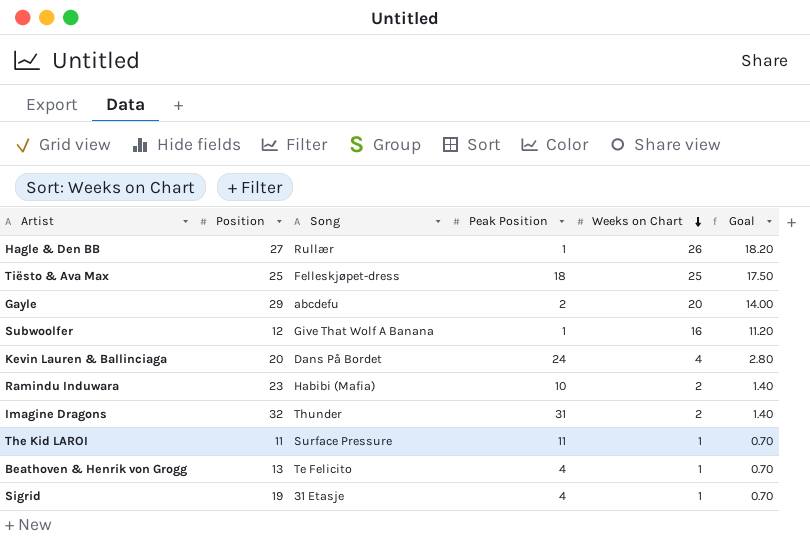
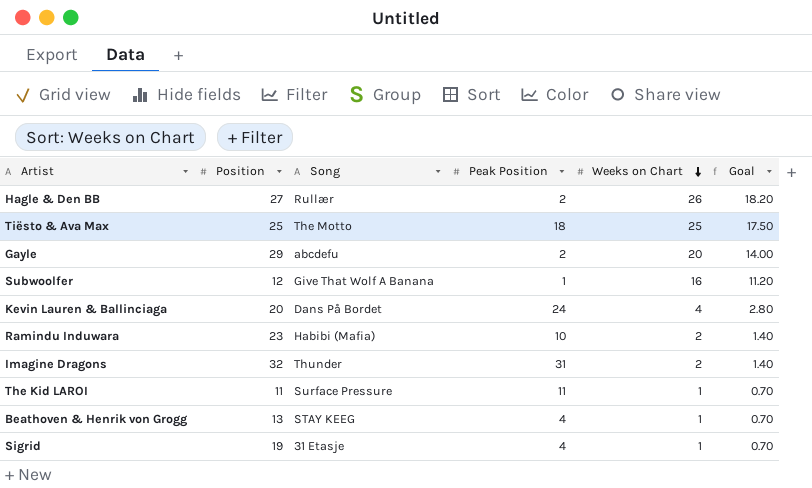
Hagle & Den BB | Peak Position: 1 -> 2
Tiësto & Ava Max | Song: Felleskjøpet-dress -> The Motto
Beathoven & Henrik von Grogg | Song: Te Felicito -> STAY KEEG

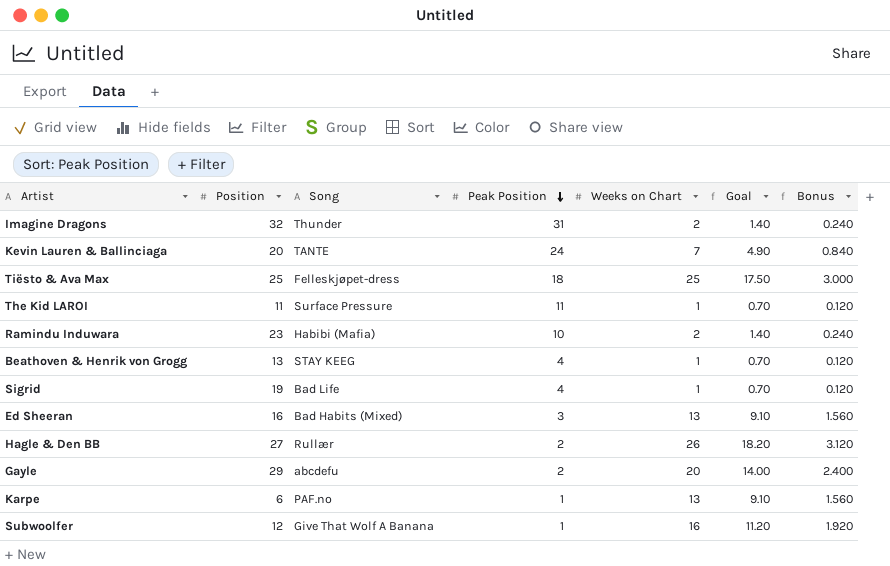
row order: Weeks on Chart descending -> Peak Position descending
column Bonus | formula: none -> [Weeks on Chart] * 0.12
Kevin Lauren & Ballinciaga | Song: Dans På Bordet -> TANTE
Kevin Lauren & Ballinciaga | Weeks on Chart: 4 -> 7
Kevin Lauren & Ballinciaga | Goal: 2.80 -> 4.90
Tiësto & Ava Max | Song: The Motto -> Felleskjøpet-dress
Sigrid | Song: 31 Etasje -> Bad Life
row Ed Sheeran: none -> 16 | Bad Habits (Mixed) | 3 | 13 | 9.10 | 1.560
row Karpe: none -> 6 | PAF.no | 1 | 13 | 9.10 | 1.560

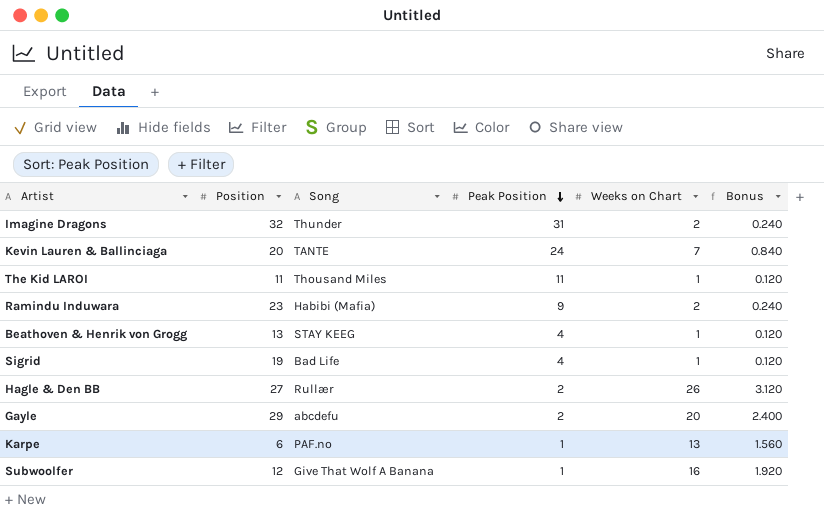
column Goal | formula: [Weeks on Chart] * 0.7 -> none
row Tiësto & Ava Max: 25 | Felleskjøpet-dress | 18 | 25 | 17.50 | 3.000 -> none
row Ed Sheeran: 16 | Bad Habits (Mixed) | 3 | 13 | 9.10 | 1.560 -> none
The Kid LAROI | Song: Surface Pressure -> Thousand Miles
Ramindu Induwara | Peak Position: 10 -> 9

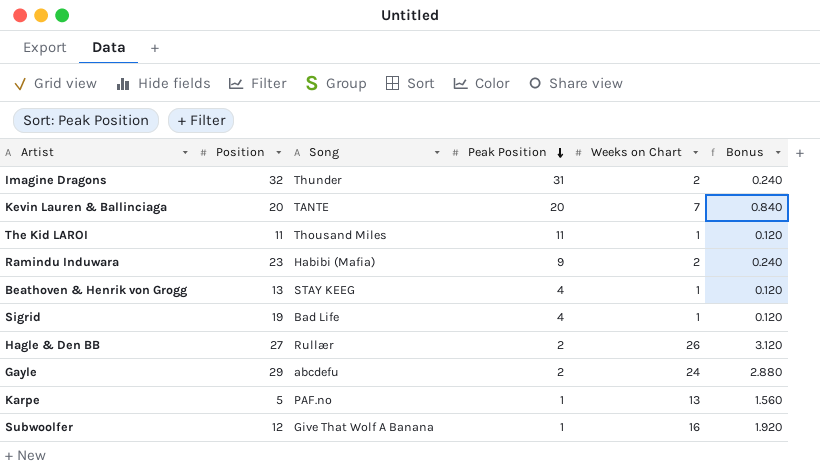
Kevin Lauren & Ballinciaga | Peak Position: 24 -> 20
Gayle | Weeks on Chart: 20 -> 24
Gayle | Bonus: 2.400 -> 2.880
Karpe | Position: 6 -> 5

